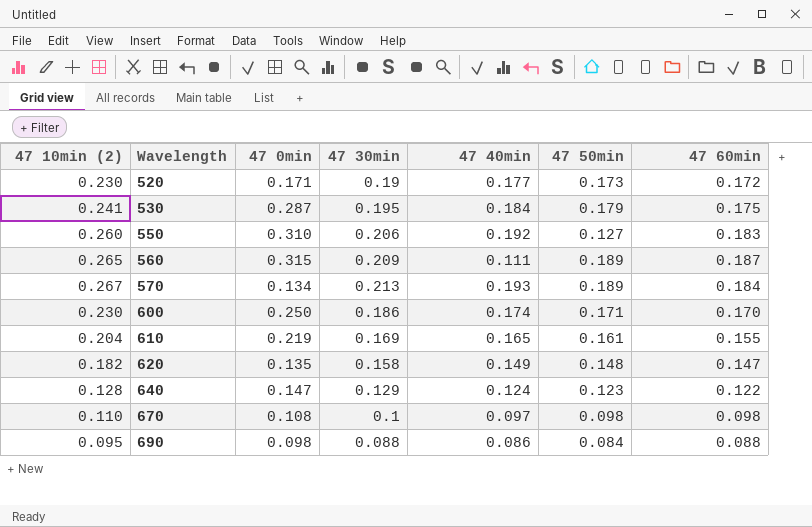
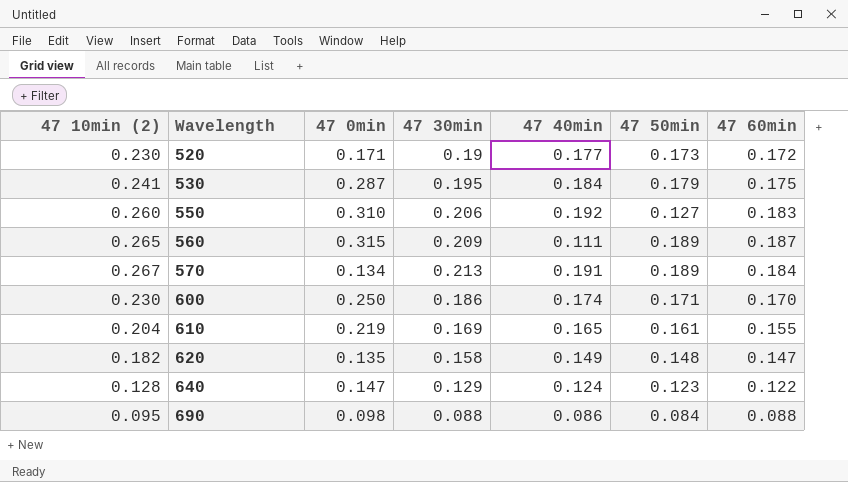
row 670: 0.110 | 0.108 | 0.1 | 0.097 | 0.098 | 0.098 -> none
570 | 47 40min: 0.193 -> 0.191

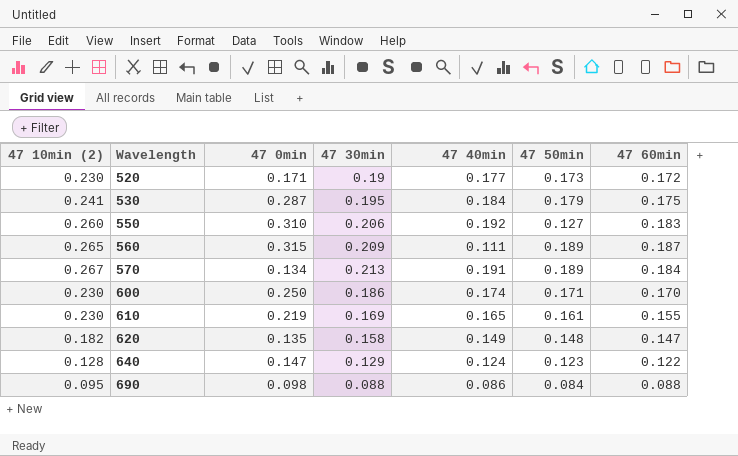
610 | 47 10min (2): 0.204 -> 0.230

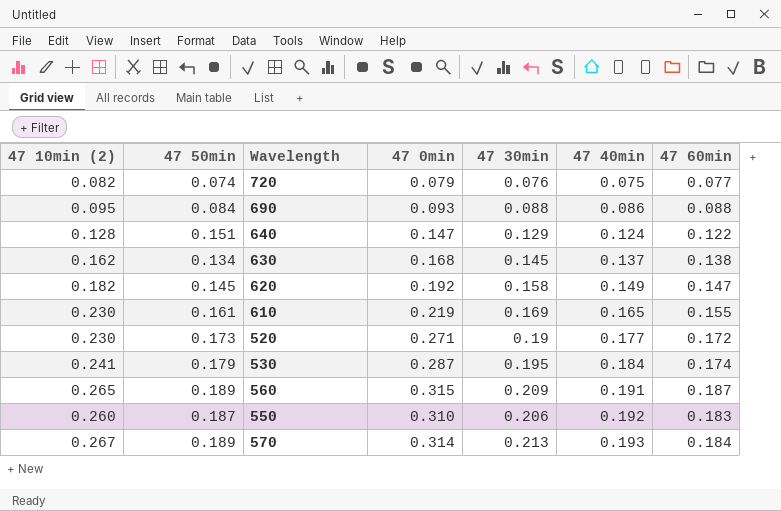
row order: Wavelength ascending -> 47 40min ascending
column 47 50min | position: 6 -> 2
row 600: 0.230 | 0.250 | 0.186 | 0.174 | 0.171 | 0.170 -> none
row 720: none -> 0.082 | 0.074 | 0.079 | 0.076 | 0.075 | 0.077
690 | 47 0min: 0.098 -> 0.093
640 | 47 50min: 0.123 -> 0.151
row 630: none -> 0.162 | 0.134 | 0.168 | 0.145 | 0.137 | 0.138
620 | 47 50min: 0.148 -> 0.145
620 | 47 0min: 0.135 -> 0.192
520 | 47 0min: 0.171 -> 0.271
530 | 47 60min: 0.175 -> 0.174
560 | 47 40min: 0.111 -> 0.191
550 | 47 50min: 0.127 -> 0.187
570 | 47 0min: 0.134 -> 0.314
570 | 47 40min: 0.191 -> 0.193

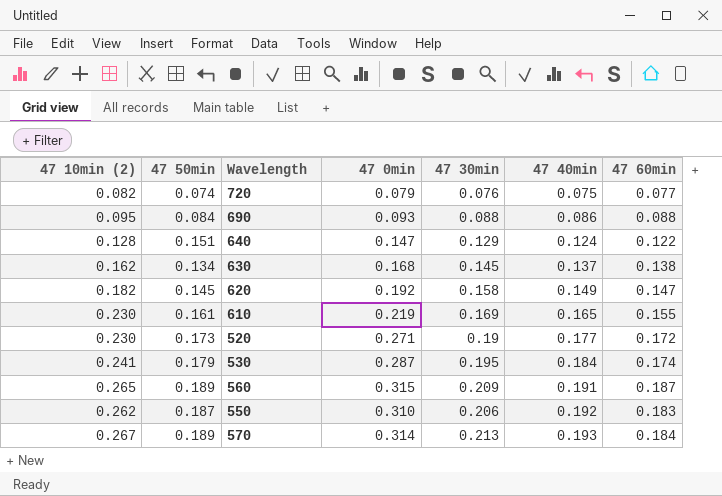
550 | 47 10min (2): 0.260 -> 0.262

